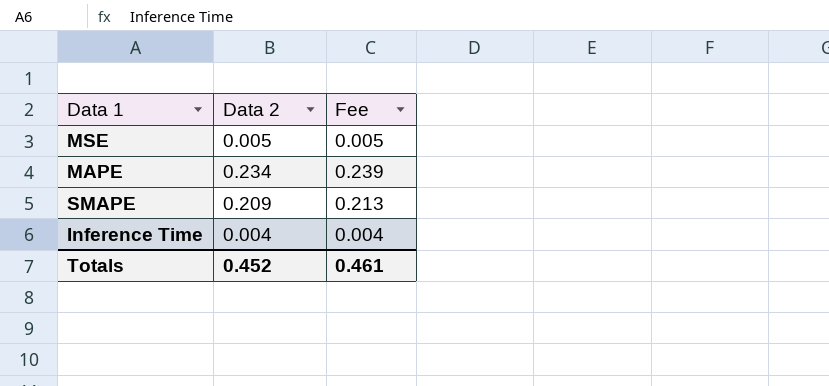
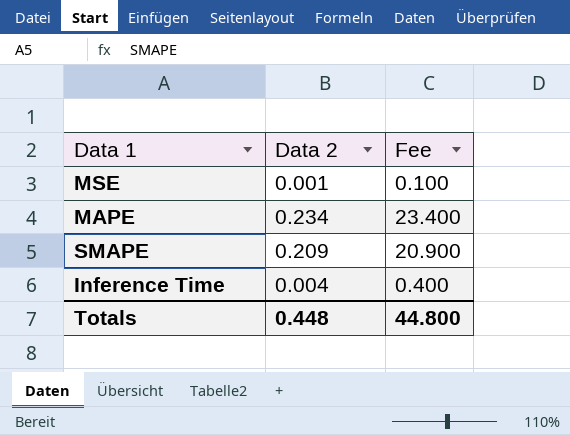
column Fee | formula: [Data 2] * 1.02 -> [Data 2] * 100
MSE | Data 2: 0.005 -> 0.001
Totals | Data 2: 0.452 -> 0.448
Totals | Fee: 0.461 -> 44.800

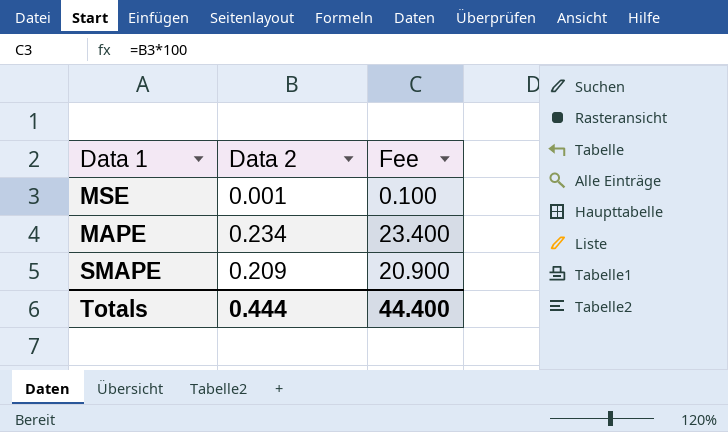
row Inference Time: 0.004 | 0.400 -> none
Totals | Data 2: 0.448 -> 0.444
Totals | Fee: 44.800 -> 44.400

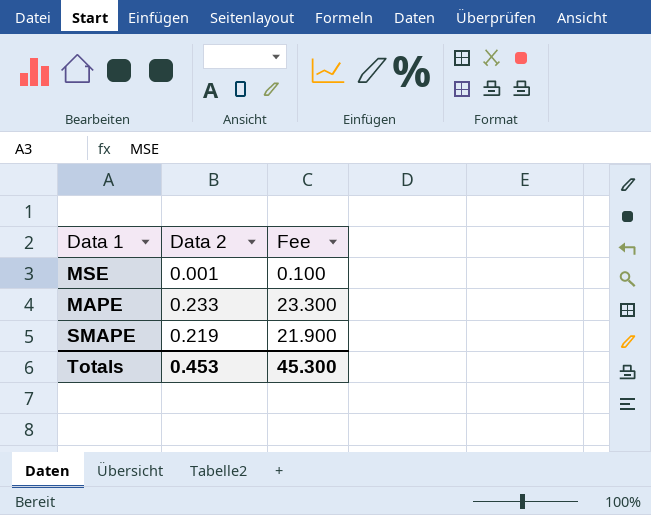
MAPE | Data 2: 0.234 -> 0.233
MAPE | Fee: 23.400 -> 23.300
SMAPE | Data 2: 0.209 -> 0.219
SMAPE | Fee: 20.900 -> 21.900
Totals | Data 2: 0.444 -> 0.453
Totals | Fee: 44.400 -> 45.300

